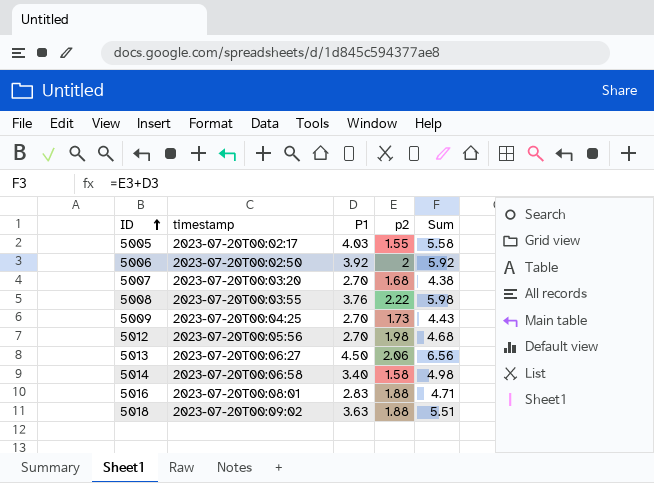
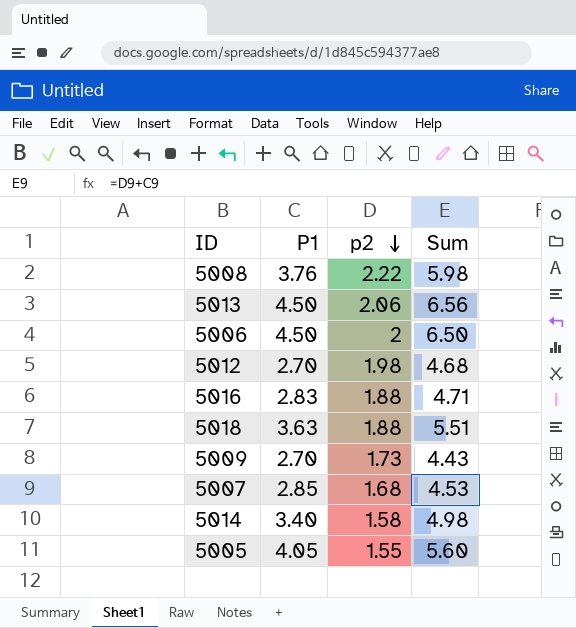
row order: ID ascending -> p2 descending
column timestamp | position: 2 -> none
5006 | P1: 3.92 -> 4.50
5006 | Sum: 5.92 -> 6.50
5007 | P1: 2.70 -> 2.85
5007 | Sum: 4.38 -> 4.53
5005 | P1: 4.03 -> 4.05
5005 | Sum: 5.58 -> 5.60

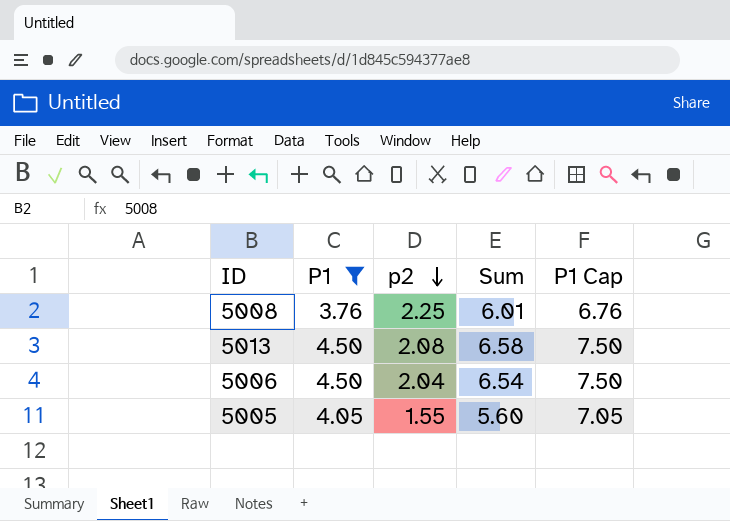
filter: none -> P1 >= 3.76
column P1 Cap | formula: none -> [P1] + 3
5008 | p2: 2.22 -> 2.25
5008 | Sum: 5.98 -> 6.01
5013 | p2: 2.06 -> 2.08
5013 | Sum: 6.56 -> 6.58
5006 | p2: 2 -> 2.04
5006 | Sum: 6.50 -> 6.54

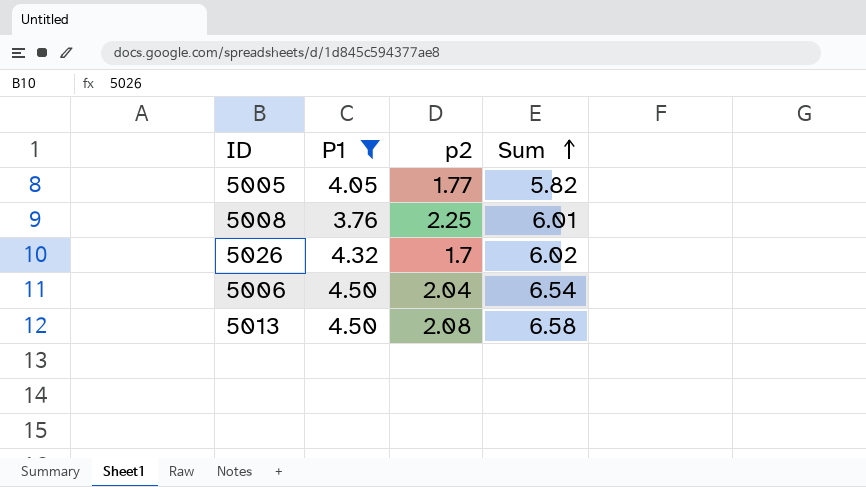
row order: p2 descending -> Sum ascending
column P1 Cap | formula: [P1] + 3 -> none
5005 | p2: 1.55 -> 1.77
5005 | Sum: 5.60 -> 5.82
row 5026: none -> 4.32 | 1.7 | 6.02

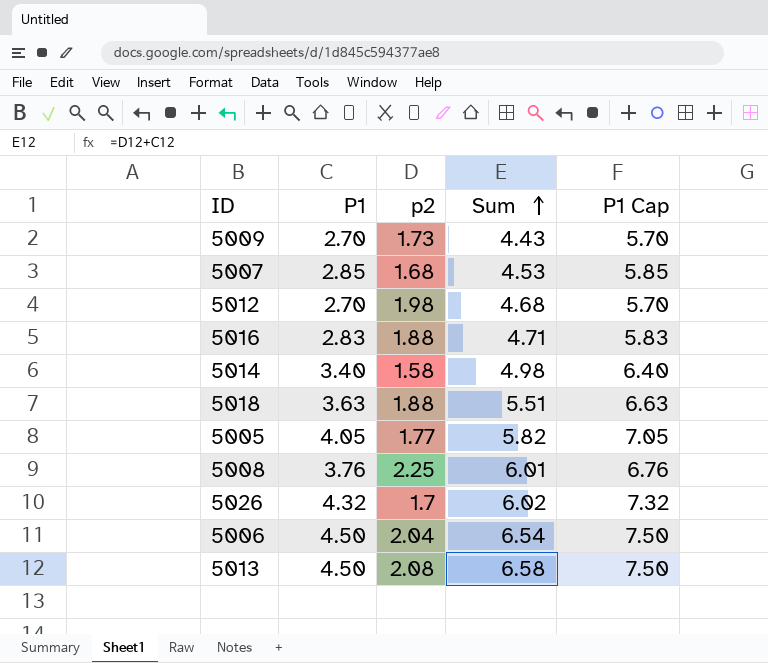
filter: P1 >= 3.76 -> none
column P1 Cap | formula: none -> [P1] + 3

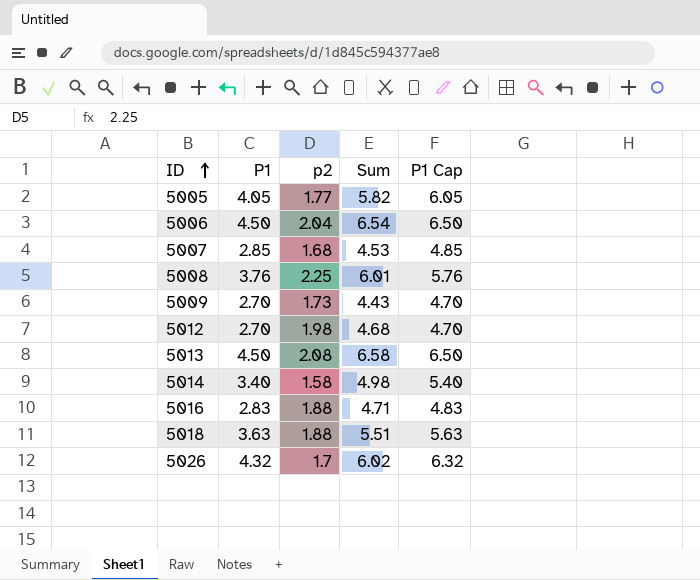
row order: Sum ascending -> ID ascending
column P1 Cap | formula: [P1] + 3 -> [P1] + 2

